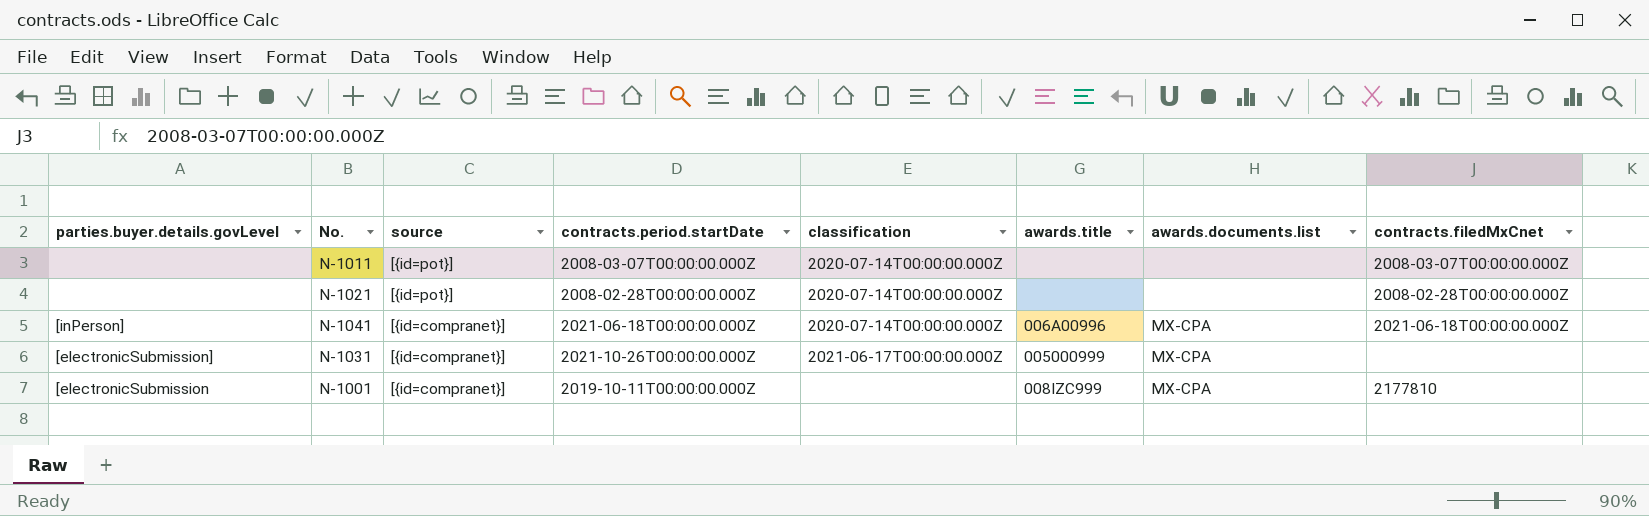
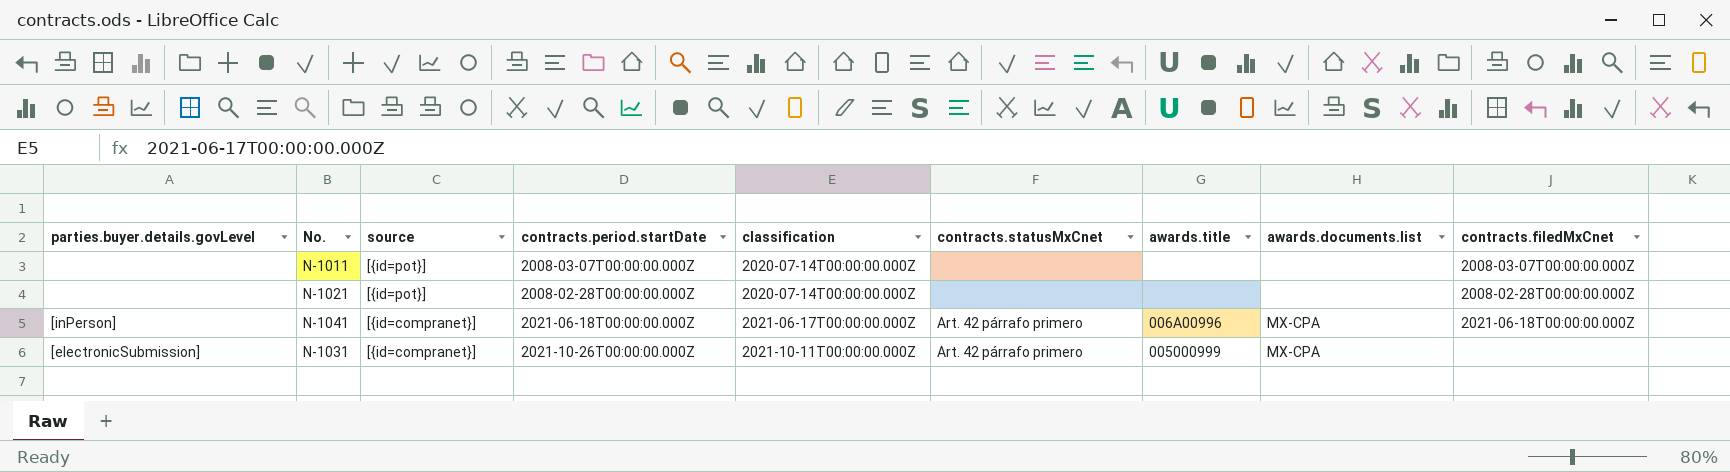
column contracts.statusMxCnet | position: none -> 6
row N-1001: [electronicSubmission | [{id=compranet}] | 2019-10-11T00:00:00.000Z | none | 008IZC999 | MX-CPA | 2177810 -> none
N-1041 | classification: 2020-07-14T00:00:00.000Z -> 2021-06-17T00:00:00.000Z
N-1031 | classification: 2021-06-17T00:00:00.000Z -> 2021-10-11T00:00:00.000Z

